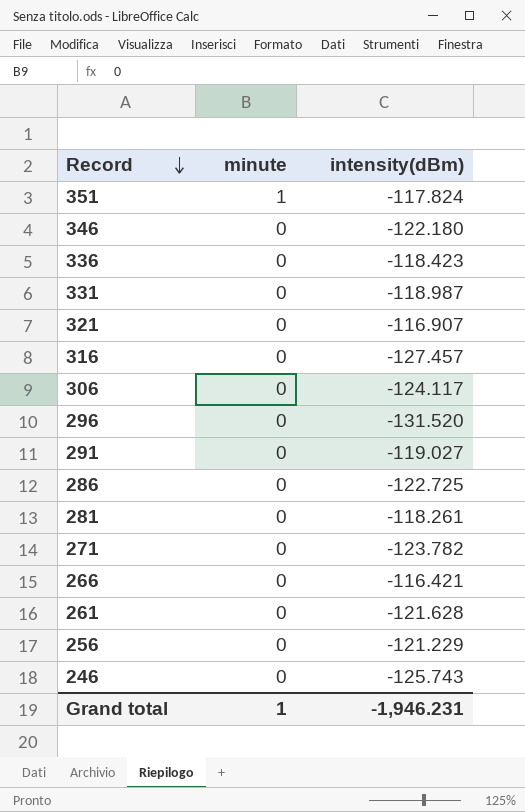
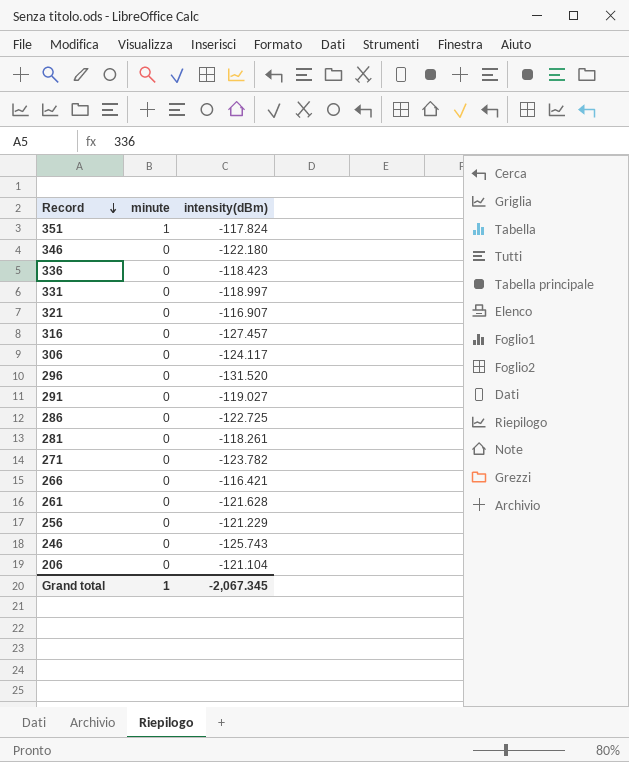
331 | intensity(dBm): -118.987 -> -118.997
row 206: none -> 0 | -121.104
Grand total | intensity(dBm): -1,946.231 -> -2,067.345

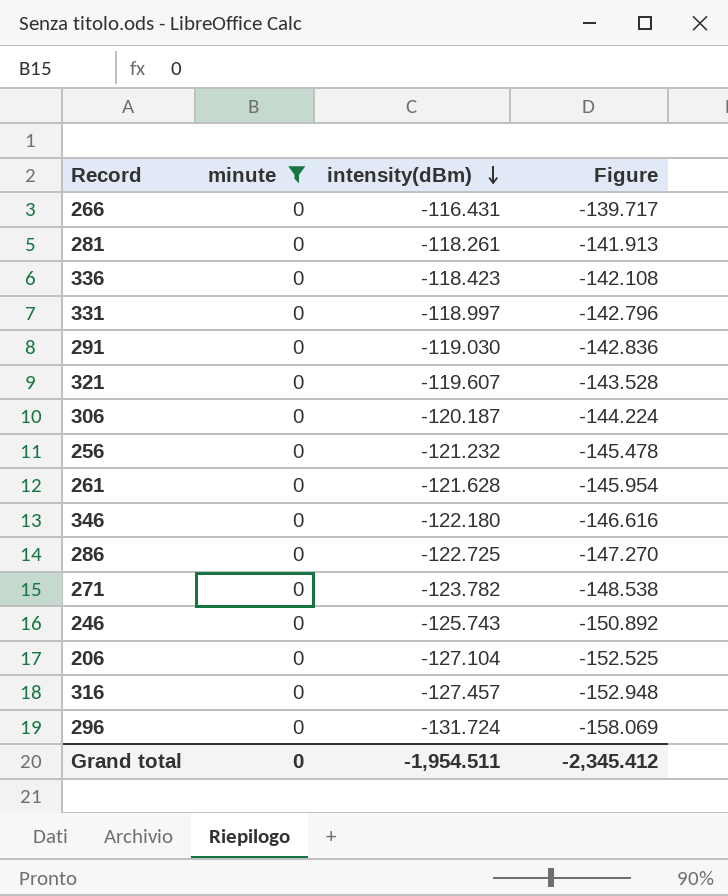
filter: none -> minute = 0
row order: Record descending -> intensity(dBm) descending
column Figure | formula: none -> [intensity(dBm)] * 1.2
266 | intensity(dBm): -116.421 -> -116.431
291 | intensity(dBm): -119.027 -> -119.030
321 | intensity(dBm): -116.907 -> -119.607
306 | intensity(dBm): -124.117 -> -120.187
256 | intensity(dBm): -121.229 -> -121.232
206 | intensity(dBm): -121.104 -> -127.104
296 | intensity(dBm): -131.520 -> -131.724
Grand total | minute: 1 -> 0
Grand total | intensity(dBm): -2,067.345 -> -1,954.511

